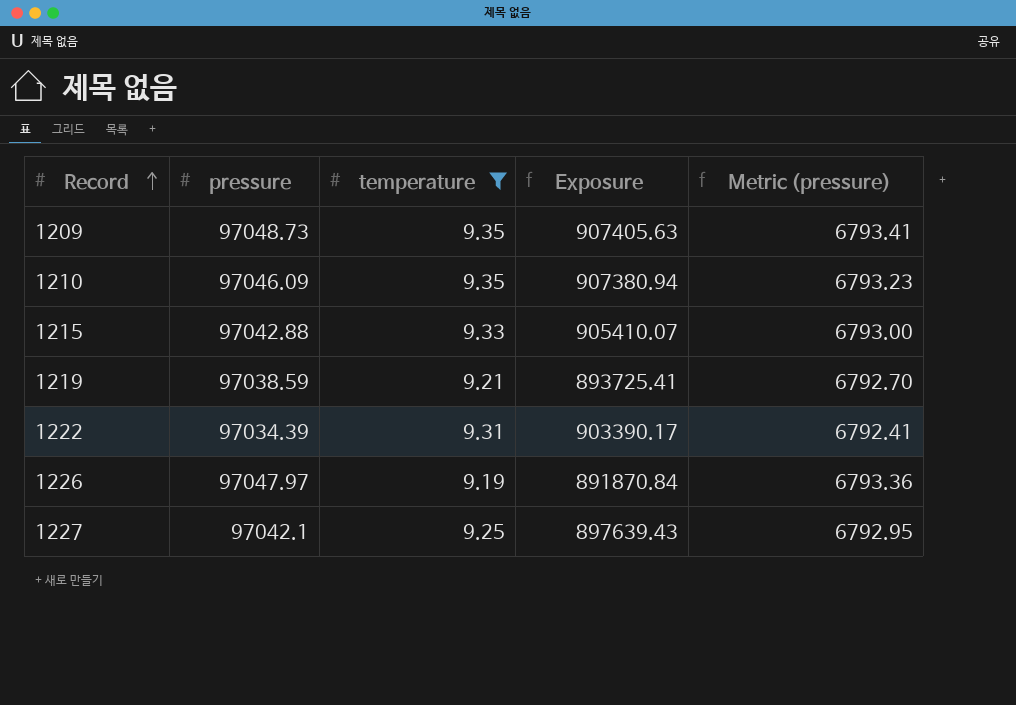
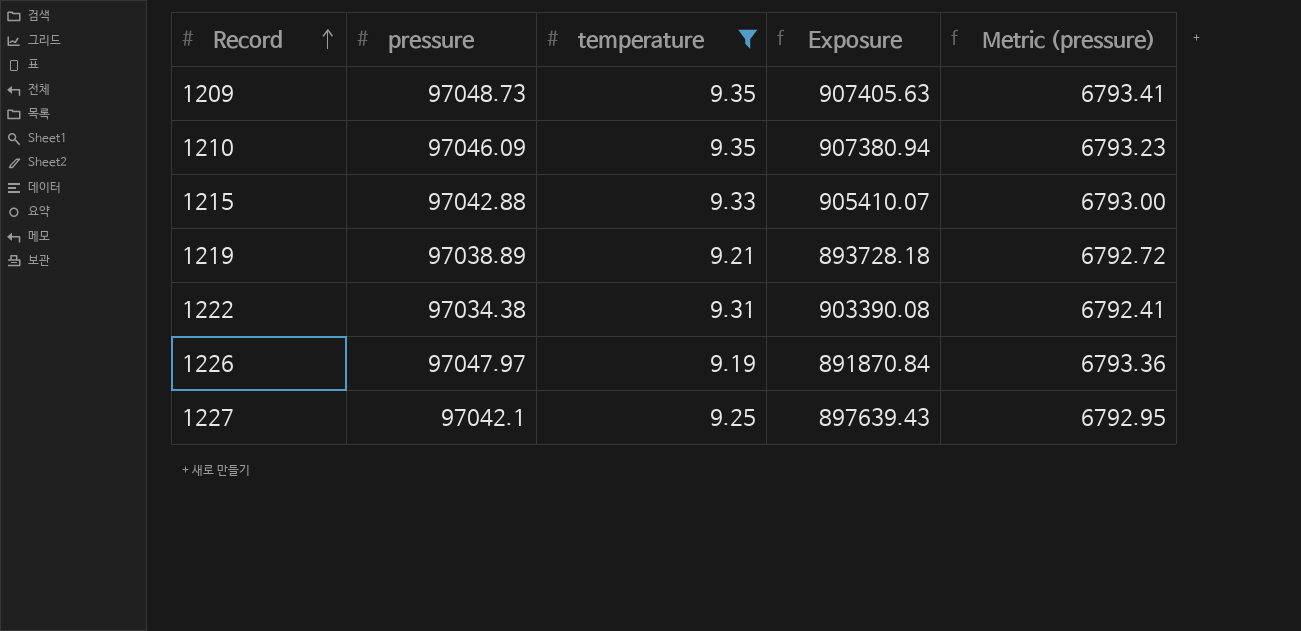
1219 | pressure: 97038.59 -> 97038.89
1219 | Exposure: 893725.41 -> 893728.18
1219 | Metric (pressure): 6792.70 -> 6792.72
1222 | pressure: 97034.39 -> 97034.38
1222 | Exposure: 903390.17 -> 903390.08

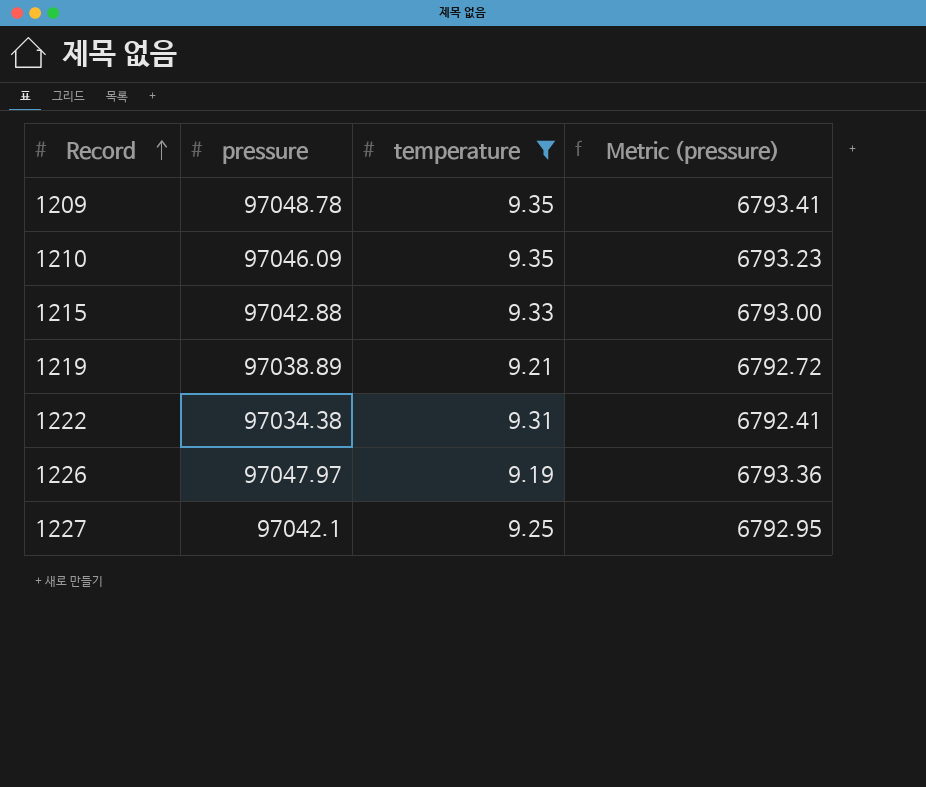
column Exposure | formula: [pressure] * [temperature] -> none
1209 | pressure: 97048.73 -> 97048.78

